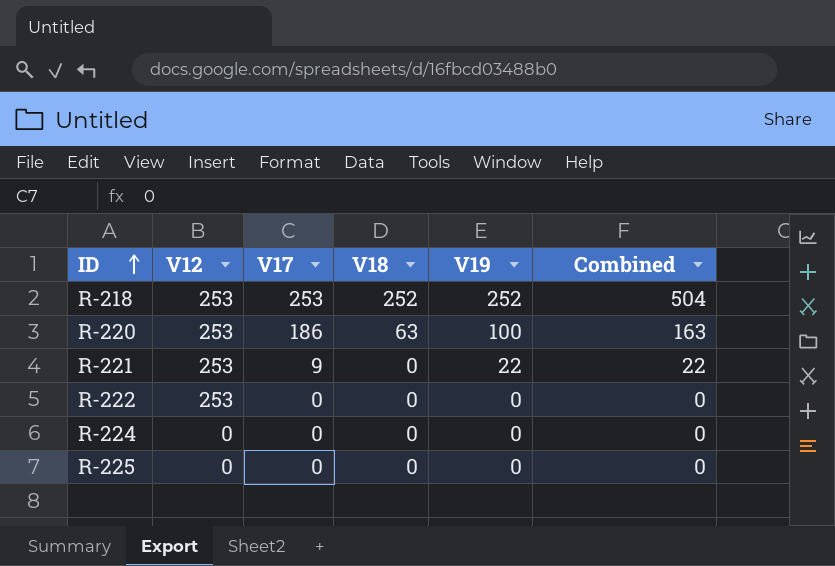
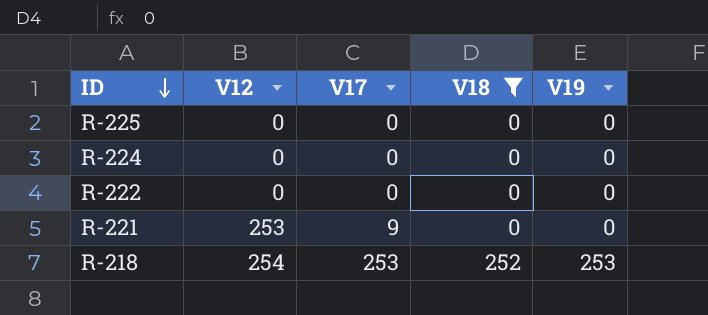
filter: none -> V18 != 63
row order: ID ascending -> ID descending
column Combined | formula: [V18] + [V19] -> none
R-222 | V12: 253 -> 0
R-221 | V19: 22 -> 0
R-218 | V12: 253 -> 254
R-218 | V19: 252 -> 253

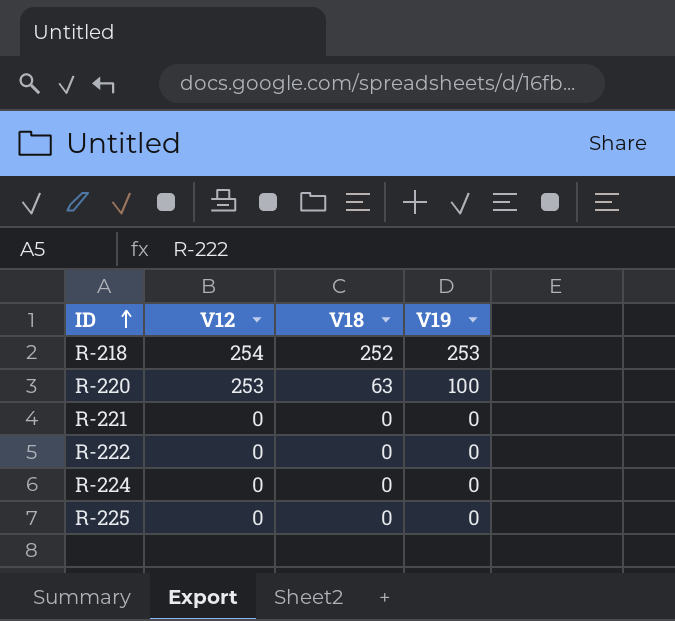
filter: V18 != 63 -> none
row order: ID descending -> ID ascending
column V17 | position: 3 -> none
R-221 | V12: 253 -> 0

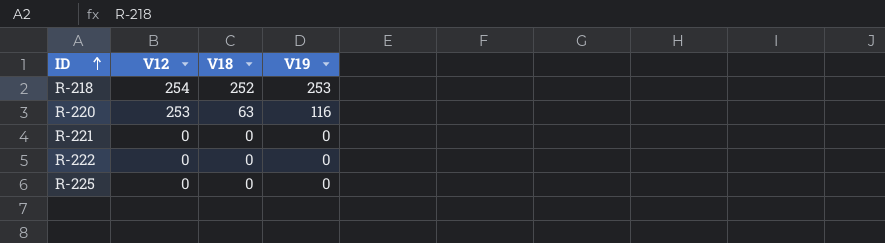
row R-224: 0 | 0 | 0 -> none
R-220 | V19: 100 -> 116

